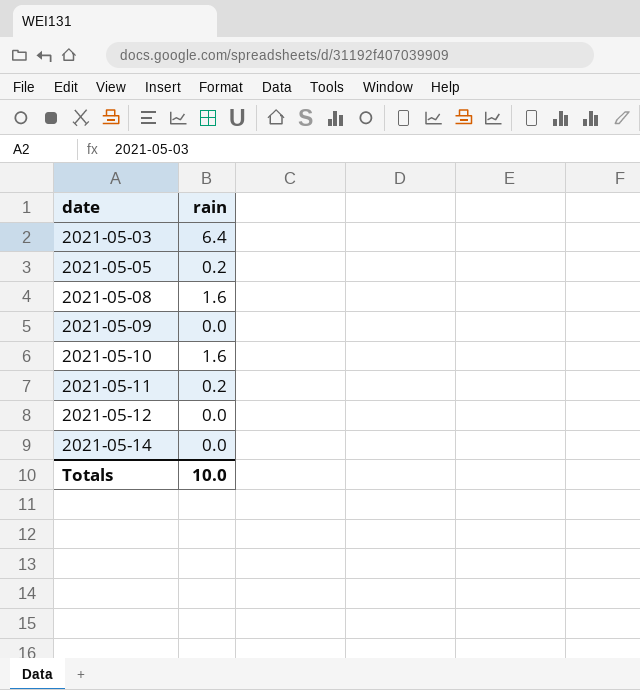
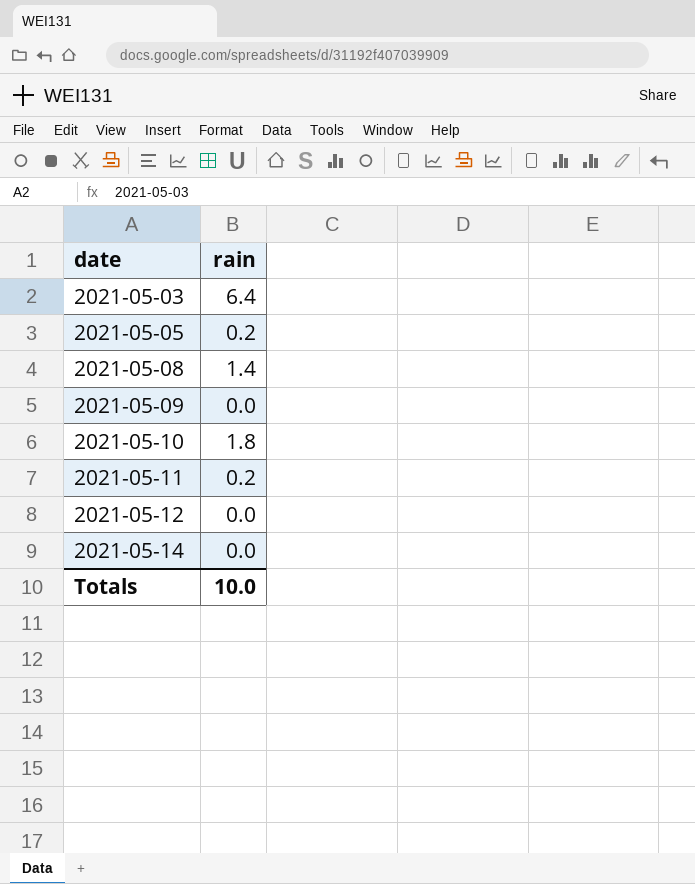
2021-05-08 | rain: 1.6 -> 1.4
2021-05-10 | rain: 1.6 -> 1.8

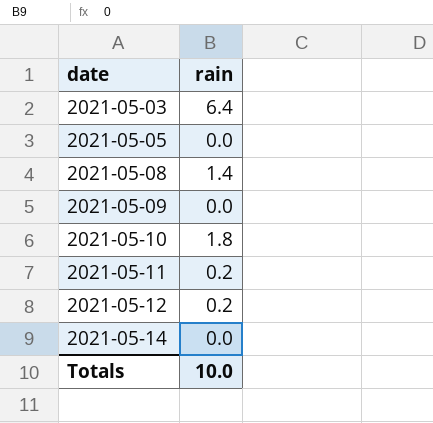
2021-05-05 | rain: 0.2 -> 0.0
2021-05-12 | rain: 0.0 -> 0.2

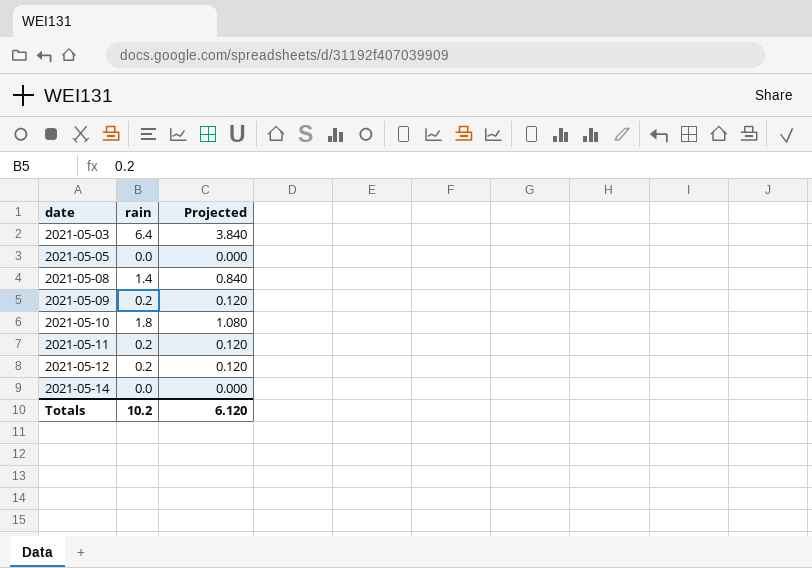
column Projected | formula: none -> [rain] * 0.6
2021-05-09 | rain: 0.0 -> 0.2
Totals | rain: 10.0 -> 10.2

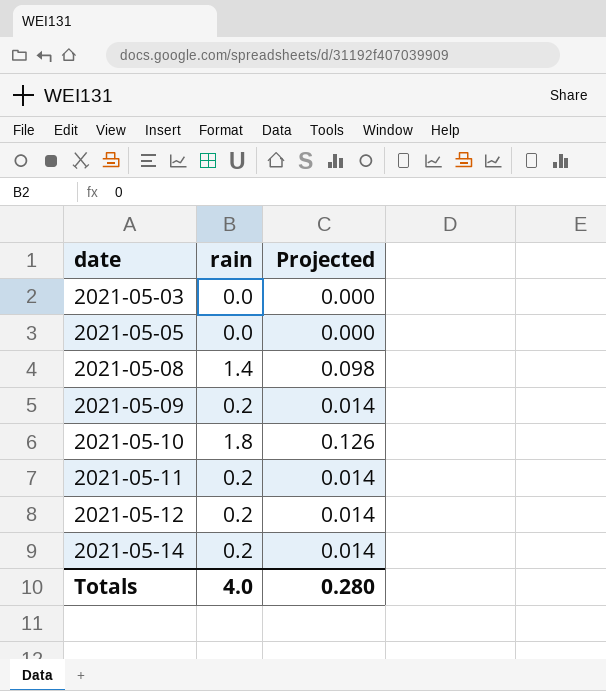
column Projected | formula: [rain] * 0.6 -> [rain] * 0.07
2021-05-03 | rain: 6.4 -> 0.0
2021-05-14 | rain: 0.0 -> 0.2
Totals | rain: 10.2 -> 4.0
Totals | Projected: 6.120 -> 0.280

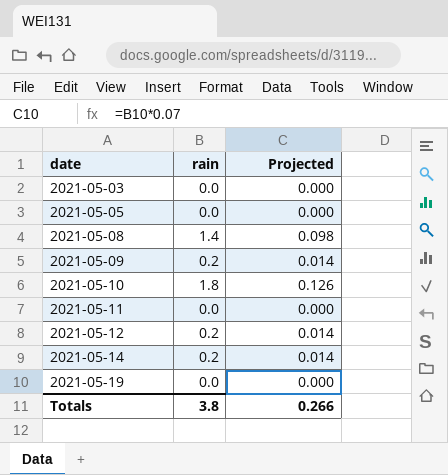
2021-05-11 | rain: 0.2 -> 0.0
2021-05-11 | Projected: 0.014 -> 0.000
row 2021-05-19: none -> 0.0 | 0.000
Totals | rain: 4.0 -> 3.8
Totals | Projected: 0.280 -> 0.266

